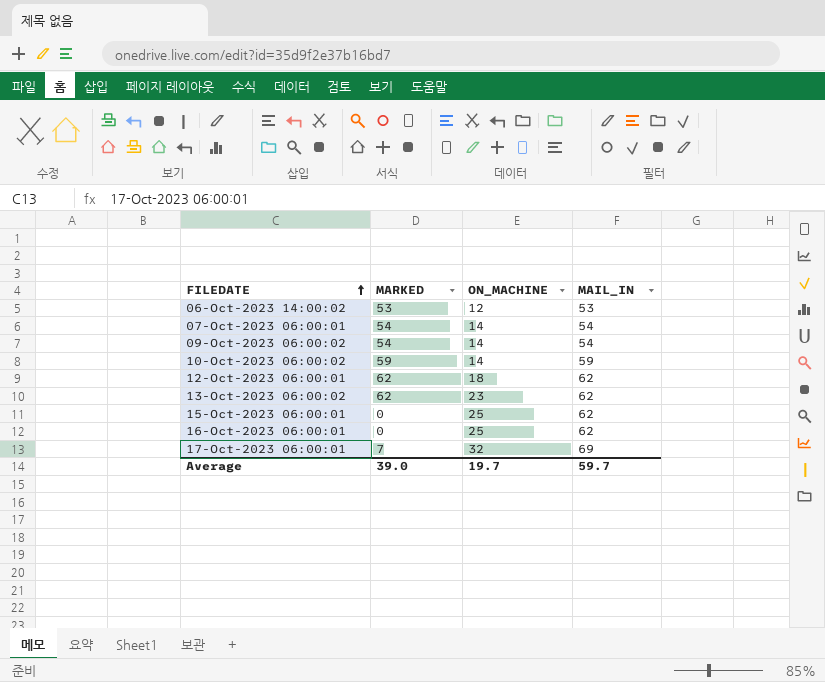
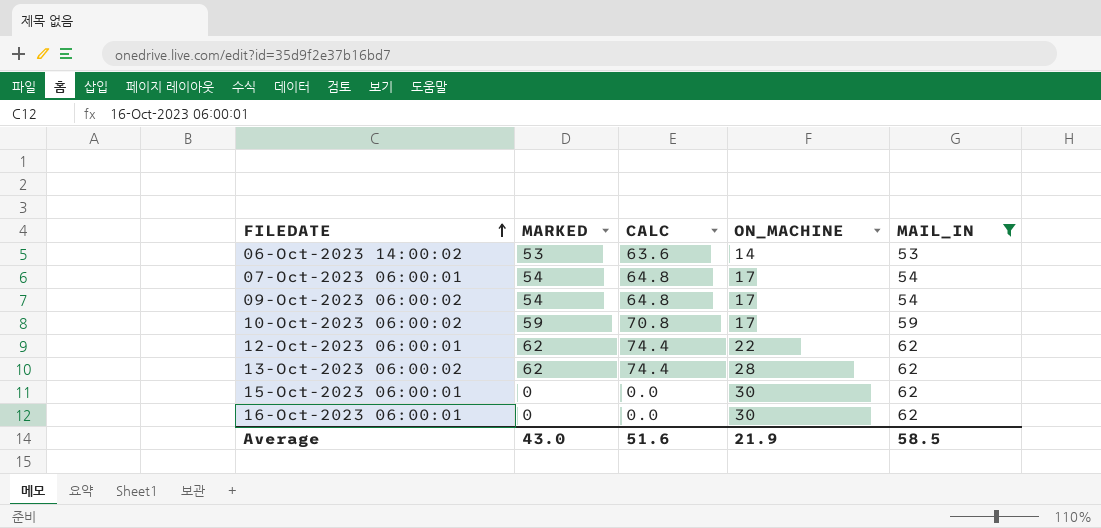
filter: none -> MAIL_IN != 69
column CALC | formula: none -> [MARKED] * 1.2
06-Oct-2023 14:00:02 | ON_MACHINE: 12 -> 14
07-Oct-2023 06:00:01 | ON_MACHINE: 14 -> 17
09-Oct-2023 06:00:02 | ON_MACHINE: 14 -> 17
10-Oct-2023 06:00:02 | ON_MACHINE: 14 -> 17
12-Oct-2023 06:00:01 | ON_MACHINE: 18 -> 22
13-Oct-2023 06:00:02 | ON_MACHINE: 23 -> 28
15-Oct-2023 06:00:01 | ON_MACHINE: 25 -> 30
16-Oct-2023 06:00:01 | ON_MACHINE: 25 -> 30
Average | MARKED: 39.0 -> 43.0
Average | ON_MACHINE: 19.7 -> 21.9
Average | MAIL_IN: 59.7 -> 58.5

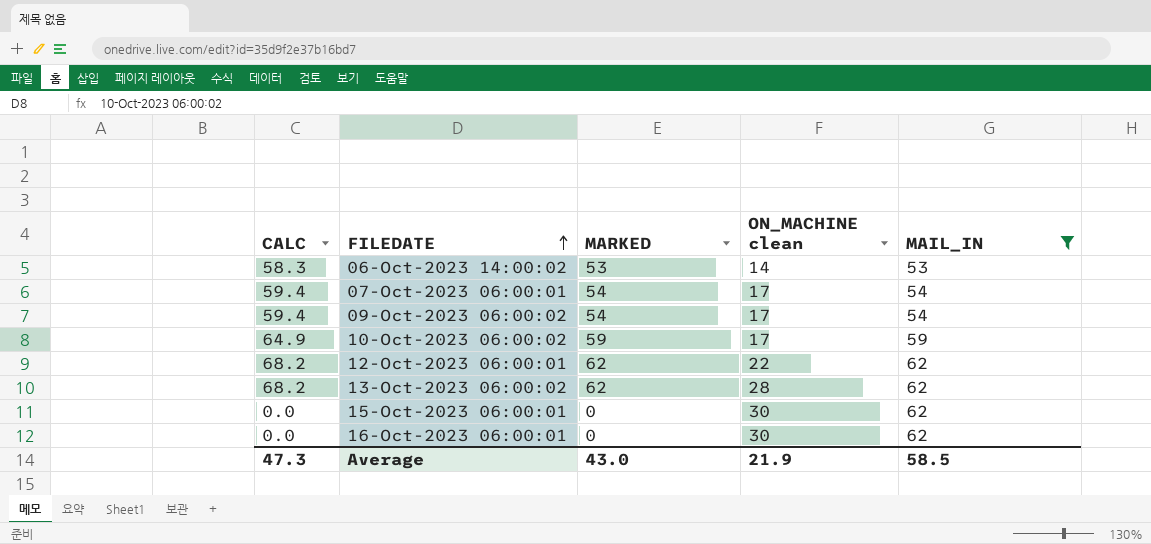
column CALC | formula: [MARKED] * 1.2 -> [MARKED] * 1.1
column CALC | position: 3 -> 1
column name: ON_MACHINE -> ON_MACHINE clean
Average | CALC: 51.6 -> 47.3

